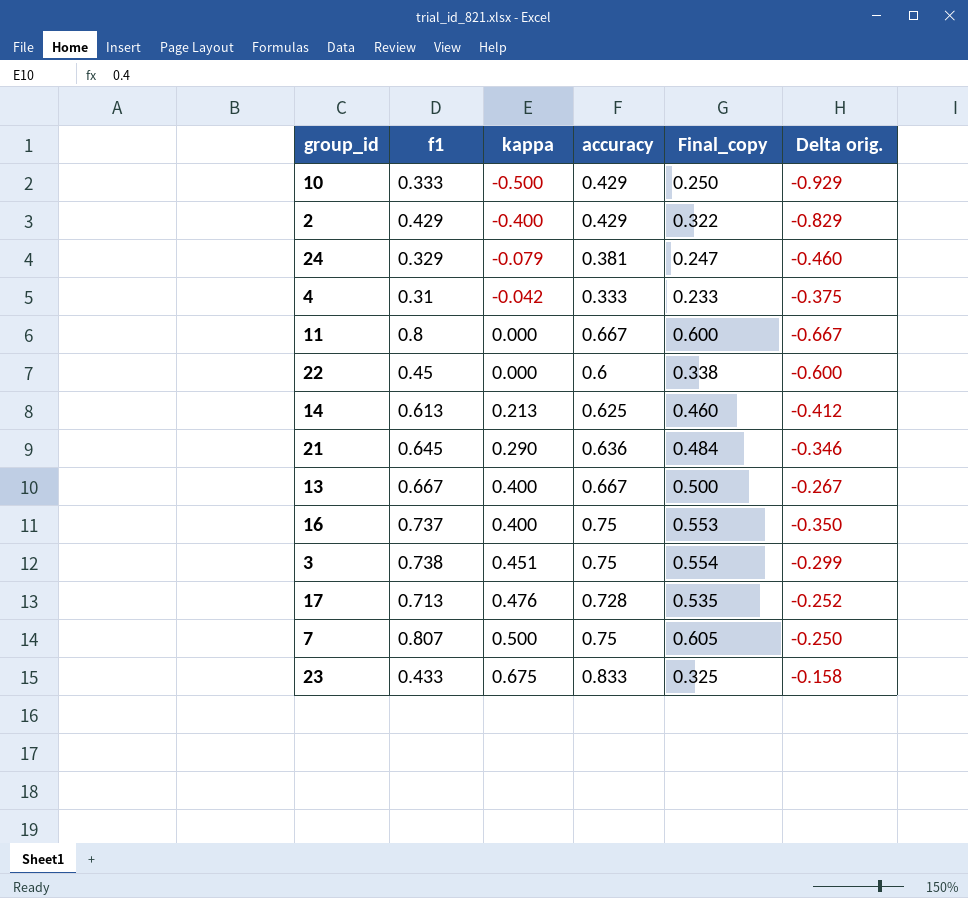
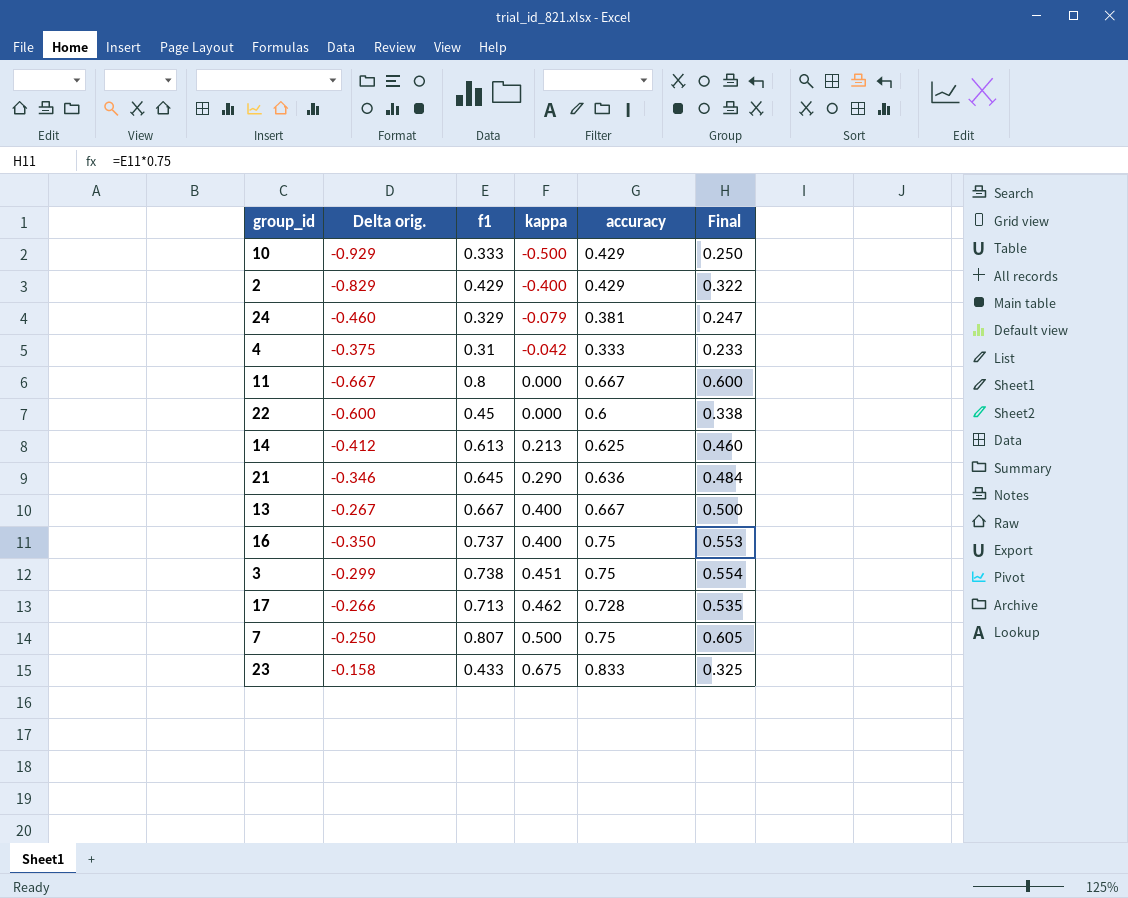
column Delta orig. | position: 6 -> 2
column name: Final_copy -> Final
17 | Delta orig.: -0.252 -> -0.266
17 | kappa: 0.476 -> 0.462

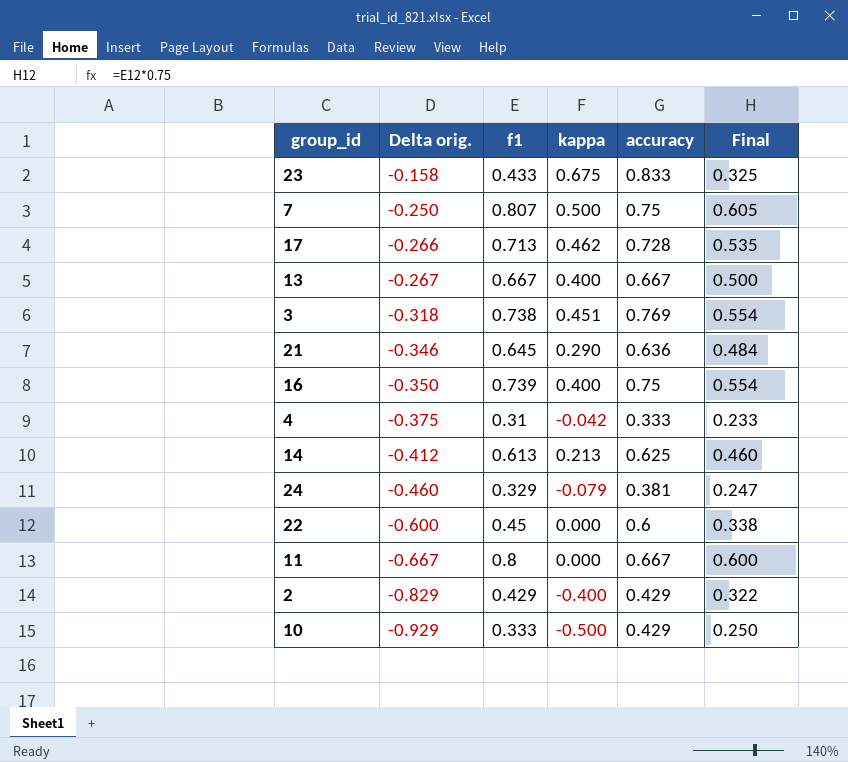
row order: kappa ascending -> Delta orig. descending
3 | Delta orig.: -0.299 -> -0.318
3 | accuracy: 0.75 -> 0.769
16 | f1: 0.737 -> 0.739
16 | Final: 0.553 -> 0.554

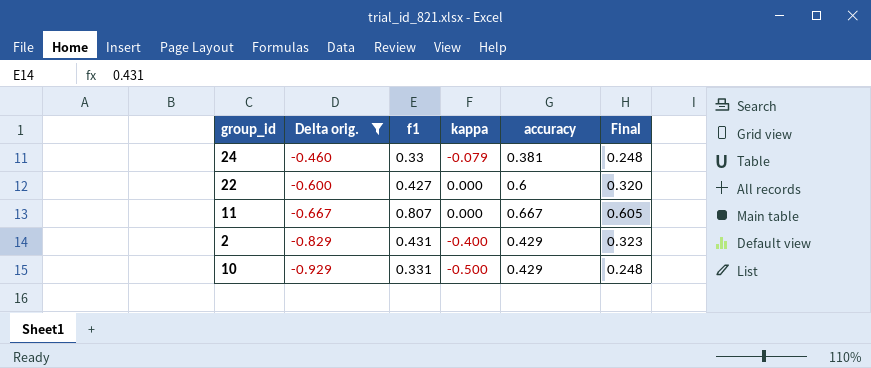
filter: none -> Delta orig. <= -0.460
24 | f1: 0.329 -> 0.33
24 | Final: 0.247 -> 0.248
22 | f1: 0.45 -> 0.427
22 | Final: 0.338 -> 0.320
11 | f1: 0.8 -> 0.807
11 | Final: 0.600 -> 0.605
2 | f1: 0.429 -> 0.431
2 | Final: 0.322 -> 0.323
10 | f1: 0.333 -> 0.331
10 | Final: 0.250 -> 0.248

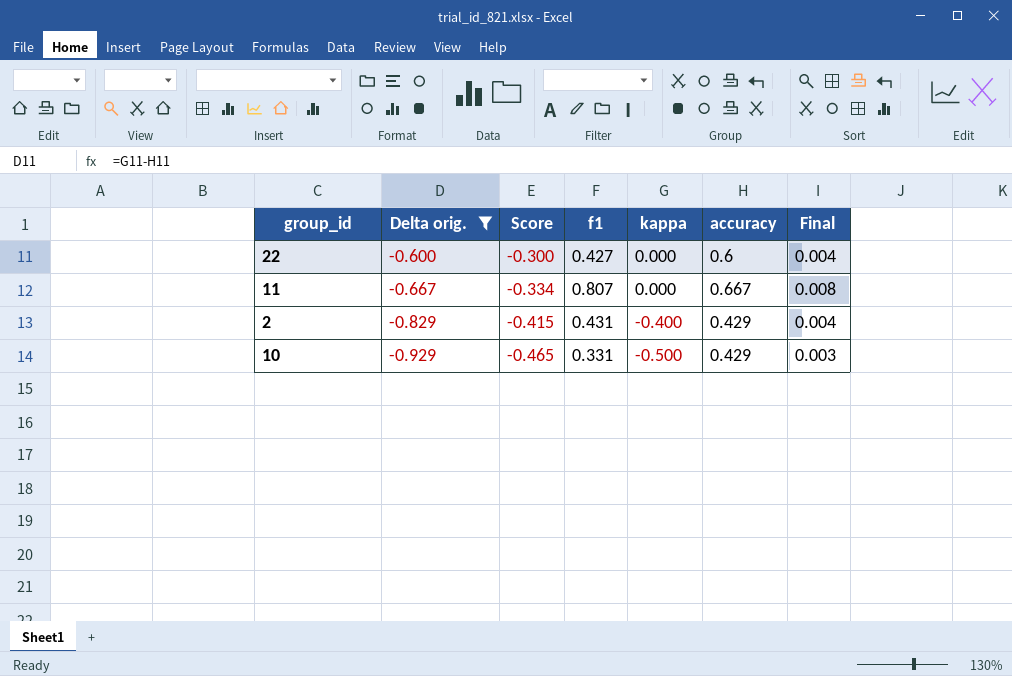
column Score | formula: none -> [Delta orig.] * 0.5
column Final | formula: [f1] * 0.75 -> [f1] * 0.01
row 24: -0.460 | 0.33 | -0.079 | 0.381 | 0.248 -> none

